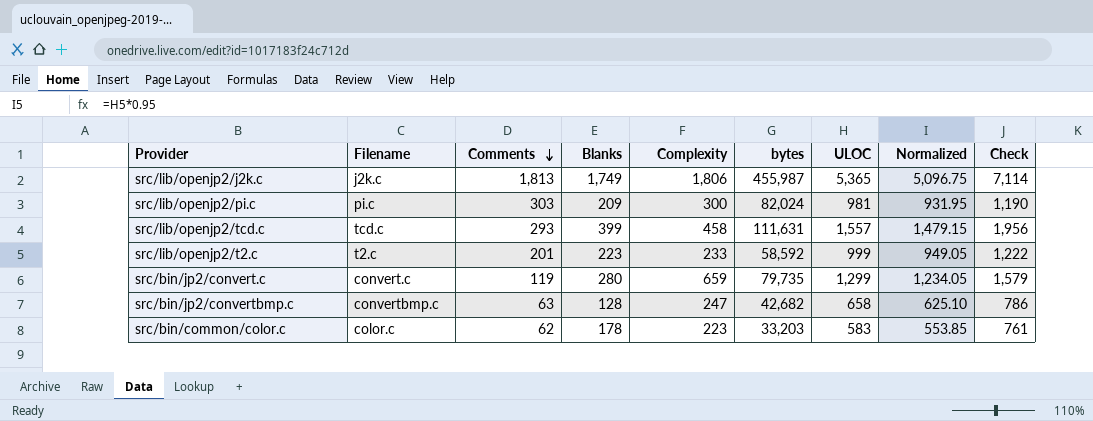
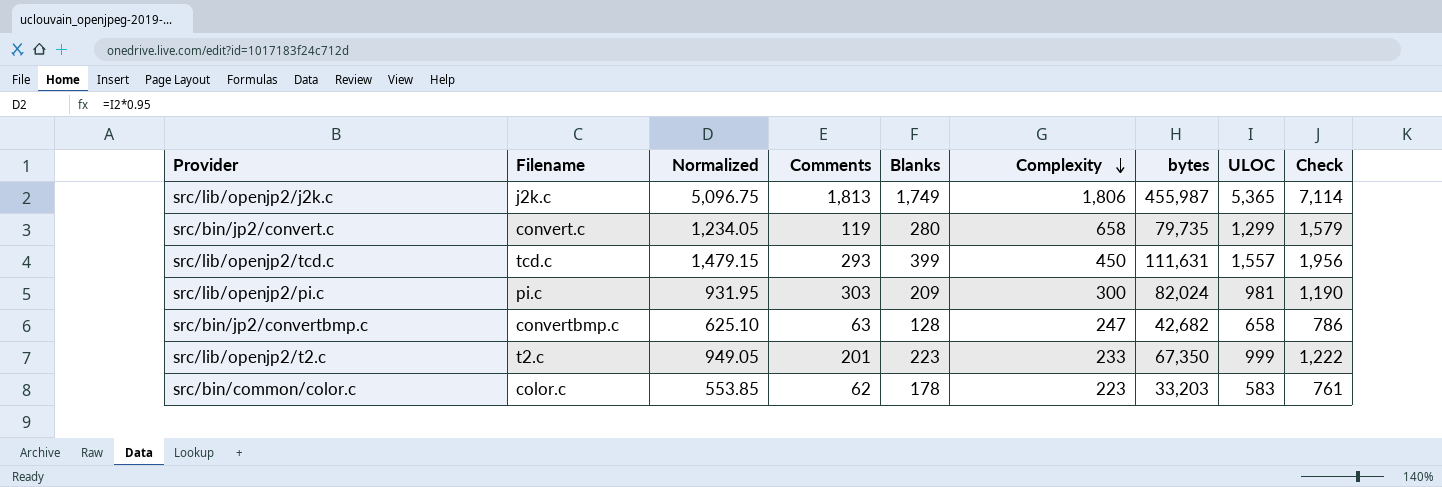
row order: Comments descending -> Complexity descending
column Normalized | position: 8 -> 3
src/bin/jp2/convert.c | Complexity: 659 -> 658
src/lib/openjp2/tcd.c | Complexity: 458 -> 450
src/lib/openjp2/t2.c | bytes: 58,592 -> 67,350

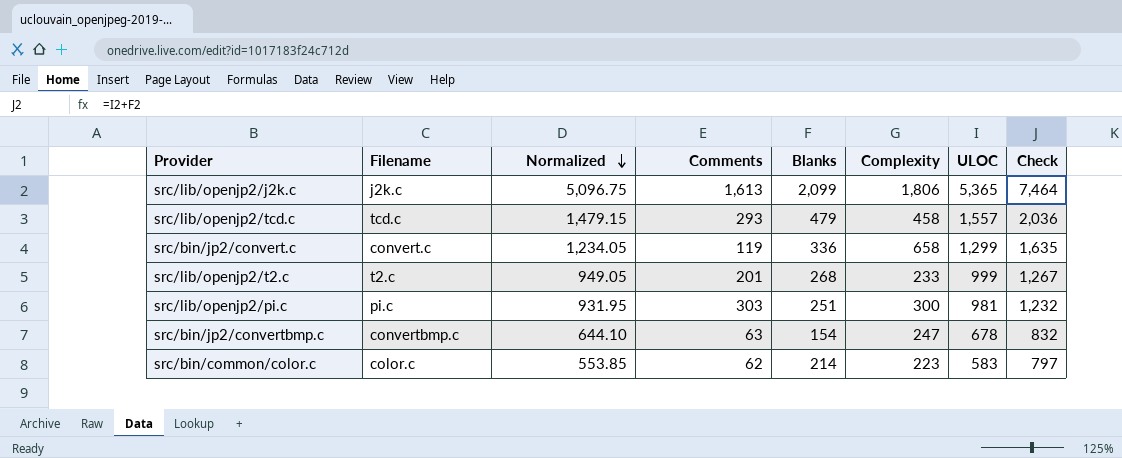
row order: Complexity descending -> Normalized descending
column bytes | position: 7 -> none
src/lib/openjp2/j2k.c | Comments: 1,813 -> 1,613
src/lib/openjp2/j2k.c | Blanks: 1,749 -> 2,099
src/lib/openjp2/j2k.c | Check: 7,114 -> 7,464
src/lib/openjp2/tcd.c | Blanks: 399 -> 479
src/lib/openjp2/tcd.c | Complexity: 450 -> 458
src/lib/openjp2/tcd.c | Check: 1,956 -> 2,036
src/bin/jp2/convert.c | Blanks: 280 -> 336
src/bin/jp2/convert.c | Check: 1,579 -> 1,635
src/lib/openjp2/t2.c | Blanks: 223 -> 268
src/lib/openjp2/t2.c | Check: 1,222 -> 1,267
src/lib/openjp2/pi.c | Blanks: 209 -> 251
src/lib/openjp2/pi.c | Check: 1,190 -> 1,232
src/bin/jp2/convertbmp.c | Normalized: 625.10 -> 644.10
src/bin/jp2/convertbmp.c | Blanks: 128 -> 154
src/bin/jp2/convertbmp.c | ULOC: 658 -> 678
src/bin/jp2/convertbmp.c | Check: 786 -> 832
src/bin/common/color.c | Blanks: 178 -> 214
src/bin/common/color.c | Check: 761 -> 797

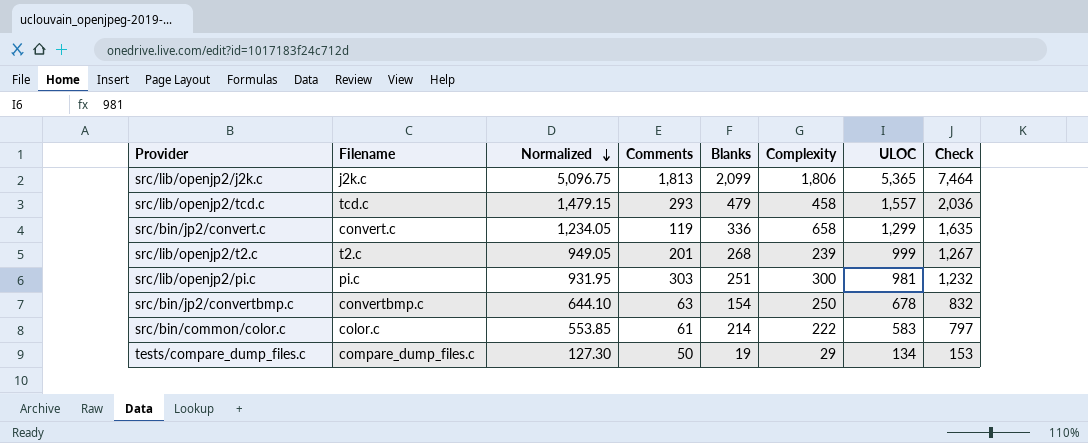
src/lib/openjp2/j2k.c | Comments: 1,613 -> 1,813
src/lib/openjp2/t2.c | Complexity: 233 -> 239
src/bin/jp2/convertbmp.c | Complexity: 247 -> 250
src/bin/common/color.c | Comments: 62 -> 61
src/bin/common/color.c | Complexity: 223 -> 222
row tests/compare_dump_files.c: none -> compare_dump_files.c | 127.30 | 50 | 19 | 29 | 134 | 153

